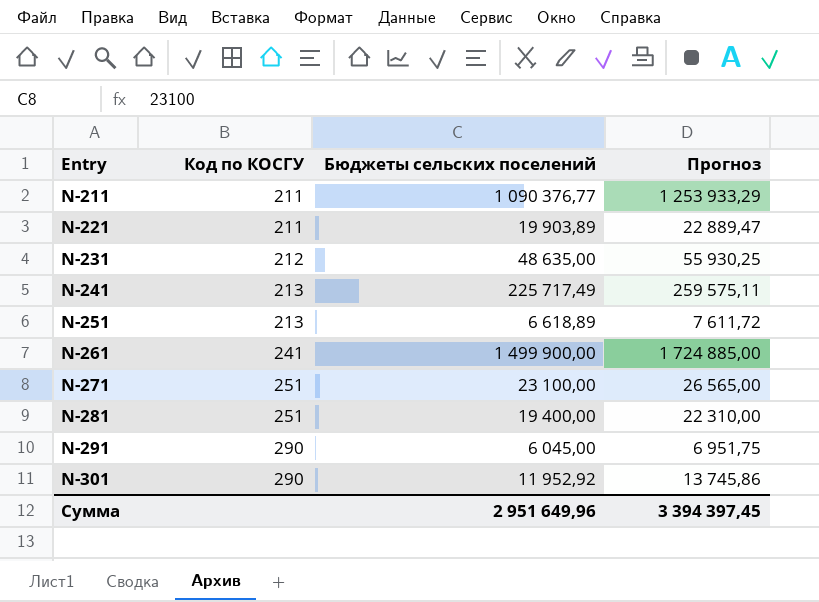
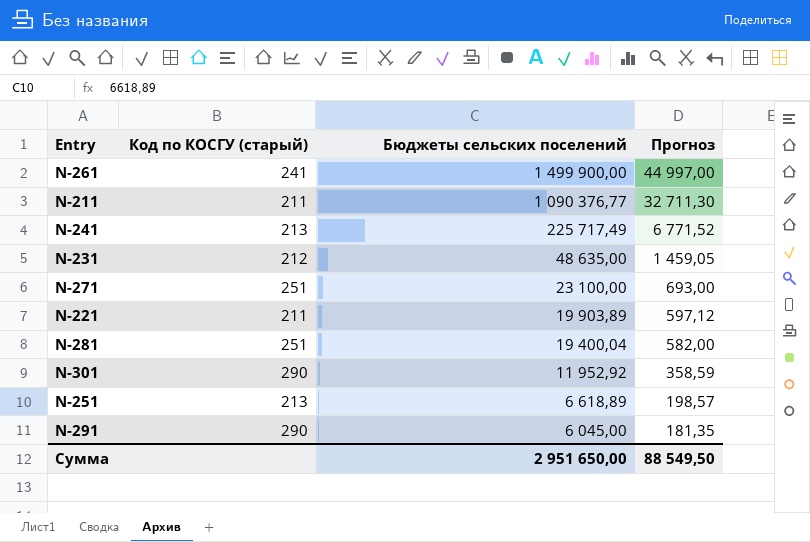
row order: Entry ascending -> Бюджеты сельских поселений descending
column name: Код по КОСГУ -> Код по КОСГУ (старый)
column Прогноз | formula: [Бюджеты сельских поселений] * 1,15 -> [Бюджеты сельских поселений] * 0,03
N-281 | Бюджеты сельских поселений: 19 400,00 -> 19 400,04
Сумма | Бюджеты сельских поселений: 2 951 649,96 -> 2 951 650,00
Сумма | Прогноз: 3 394 397,45 -> 88 549,50

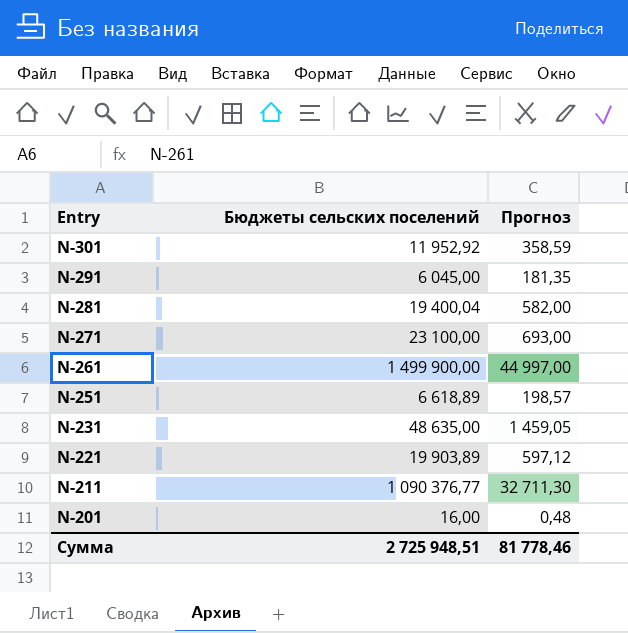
row order: Бюджеты сельских поселений descending -> Entry descending
column Код по КОСГУ (старый) | position: 2 -> none
row N-241: 213 | 225 717,49 | 6 771,52 -> none
row N-201: none -> 16,00 | 0,48
Сумма | Бюджеты сельских поселений: 2 951 650,00 -> 2 725 948,51
Сумма | Прогноз: 88 549,50 -> 81 778,46

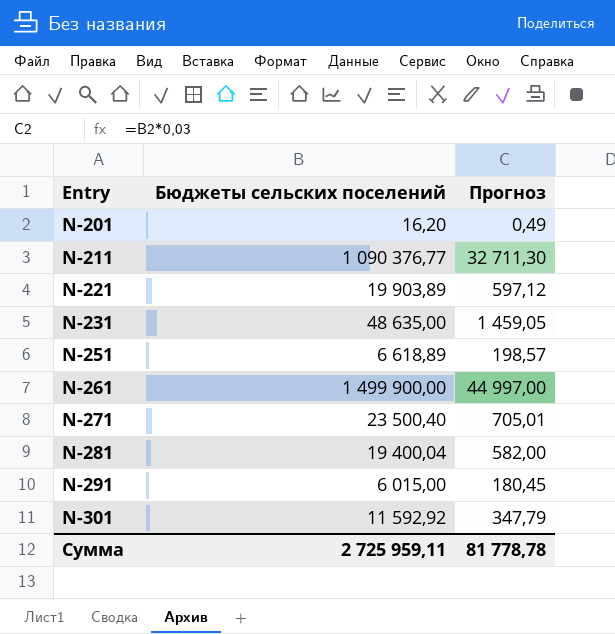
row order: Entry descending -> Entry ascending
N-201 | Бюджеты сельских поселений: 16,00 -> 16,20
N-201 | Прогноз: 0,48 -> 0,49
N-271 | Бюджеты сельских поселений: 23 100,00 -> 23 500,40
N-271 | Прогноз: 693,00 -> 705,01
N-291 | Бюджеты сельских поселений: 6 045,00 -> 6 015,00
N-291 | Прогноз: 181,35 -> 180,45
N-301 | Бюджеты сельских поселений: 11 952,92 -> 11 592,92
N-301 | Прогноз: 358,59 -> 347,79
Сумма | Бюджеты сельских поселений: 2 725 948,51 -> 2 725 959,11
Сумма | Прогноз: 81 778,46 -> 81 778,78

